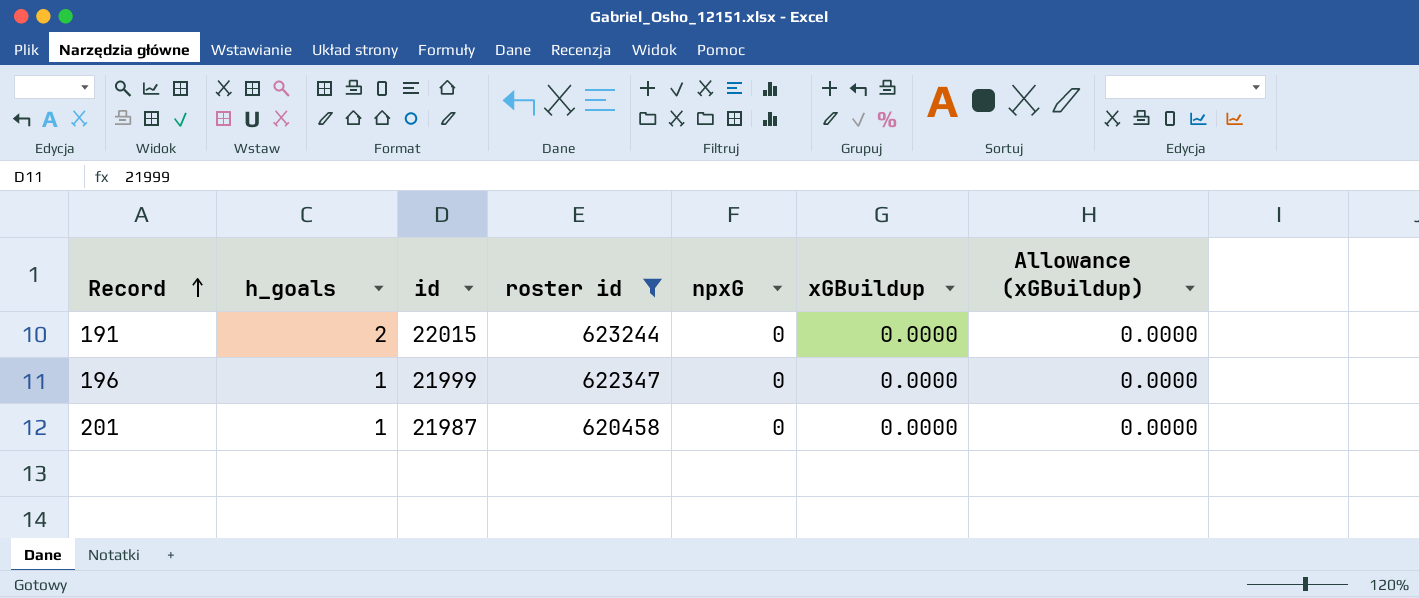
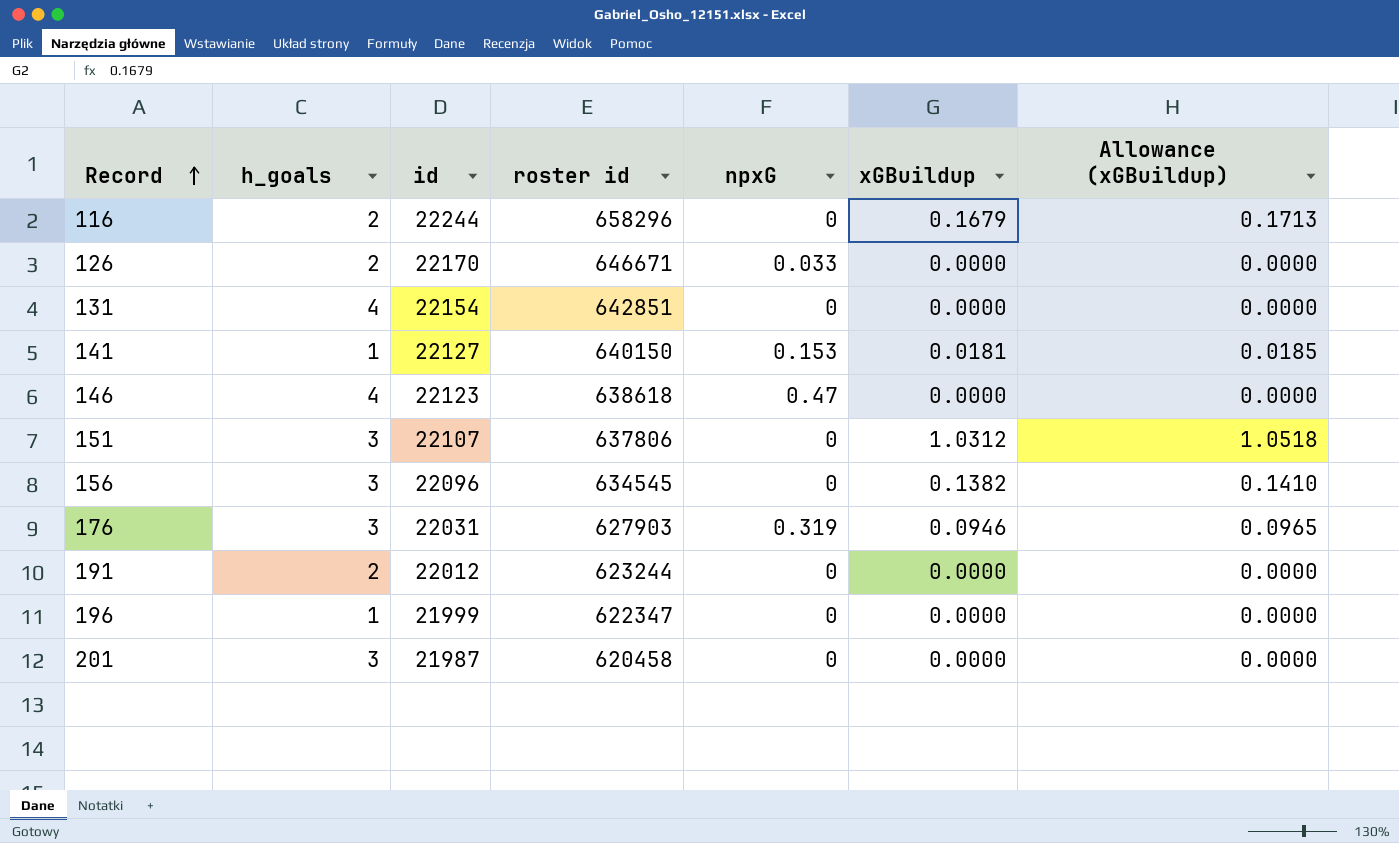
filter: roster id <= 623244 -> none
191 | id: 22015 -> 22012
201 | h_goals: 1 -> 3

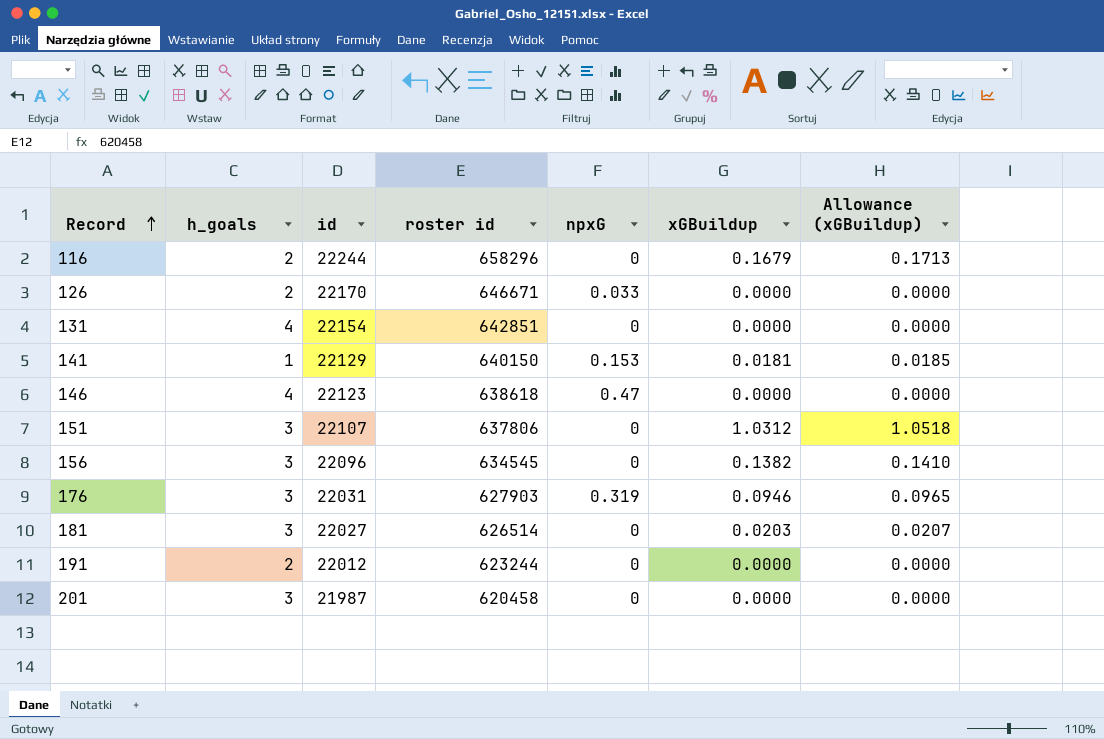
row 196: 1 | 21999 | 622347 | 0 | 0.0000 | 0.0000 -> none
141 | id: 22127 -> 22129
row 181: none -> 3 | 22027 | 626514 | 0 | 0.0203 | 0.0207

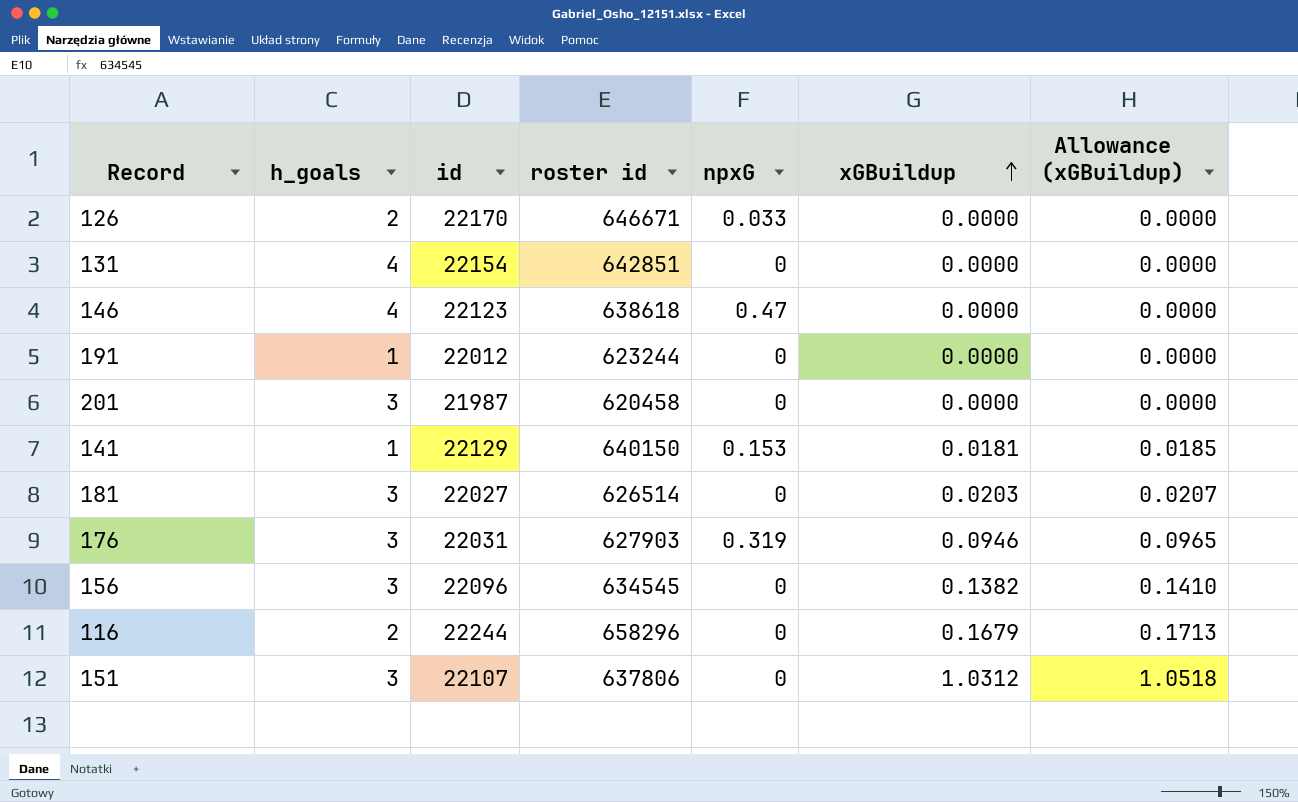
row order: Record ascending -> xGBuildup ascending
191 | h_goals: 2 -> 1

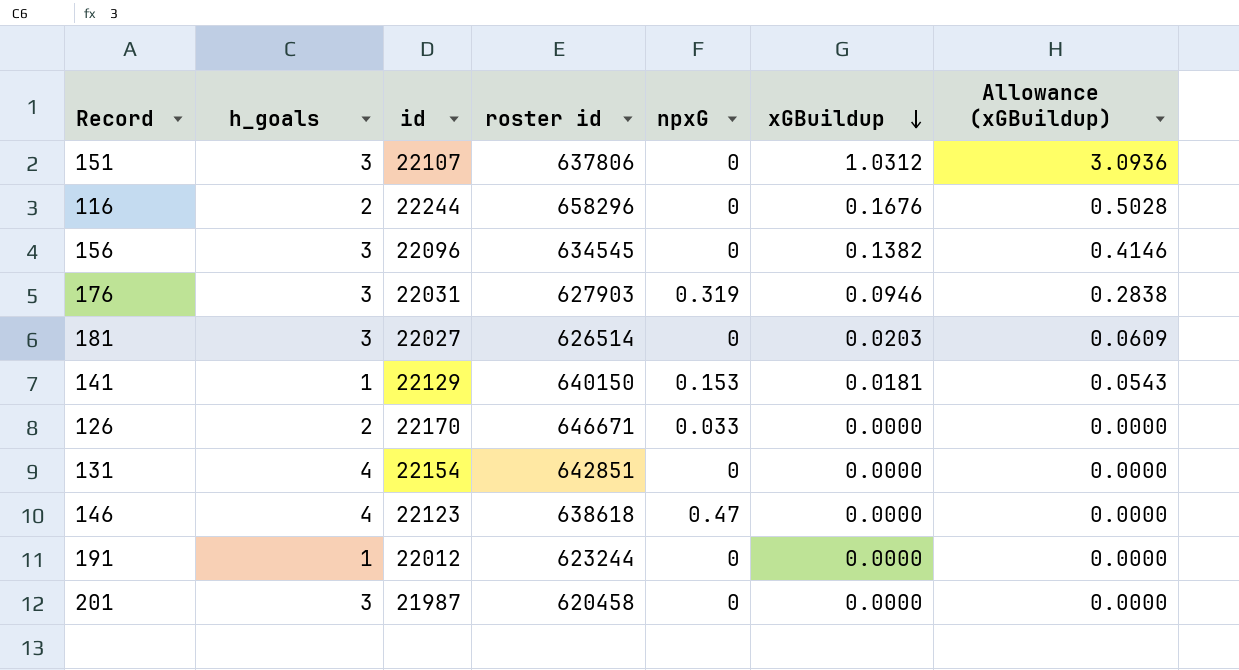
row order: xGBuildup ascending -> xGBuildup descending
column Allowance (xGBuildup) | formula: [xGBuildup] * 1.02 -> [xGBuildup] * 3
116 | xGBuildup: 0.1679 -> 0.1676

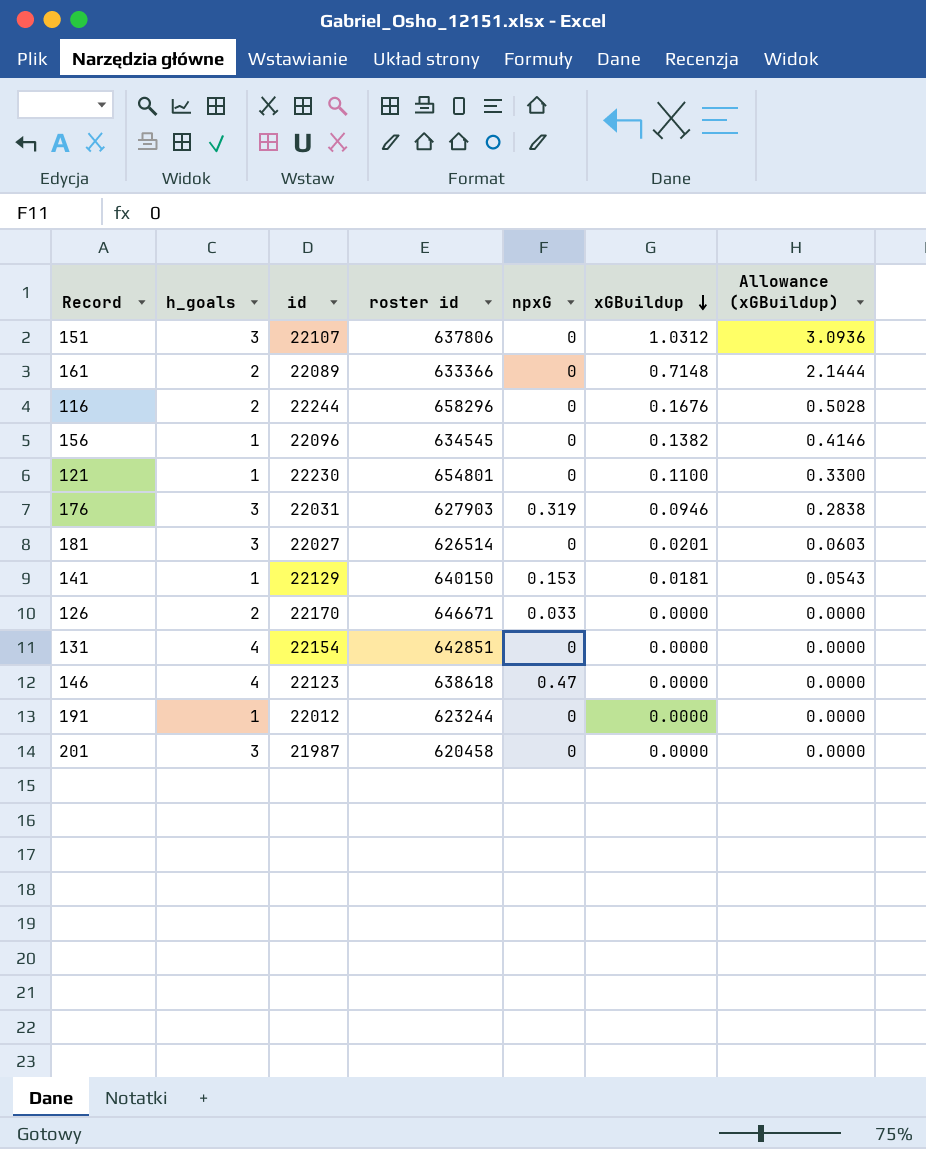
row 161: none -> 2 | 22089 | 633366 | 0 | 0.7148 | 2.1444
156 | h_goals: 3 -> 1
row 121: none -> 1 | 22230 | 654801 | 0 | 0.1100 | 0.3300
181 | xGBuildup: 0.0203 -> 0.0201
181 | Allowance (xGBuildup): 0.0609 -> 0.0603

